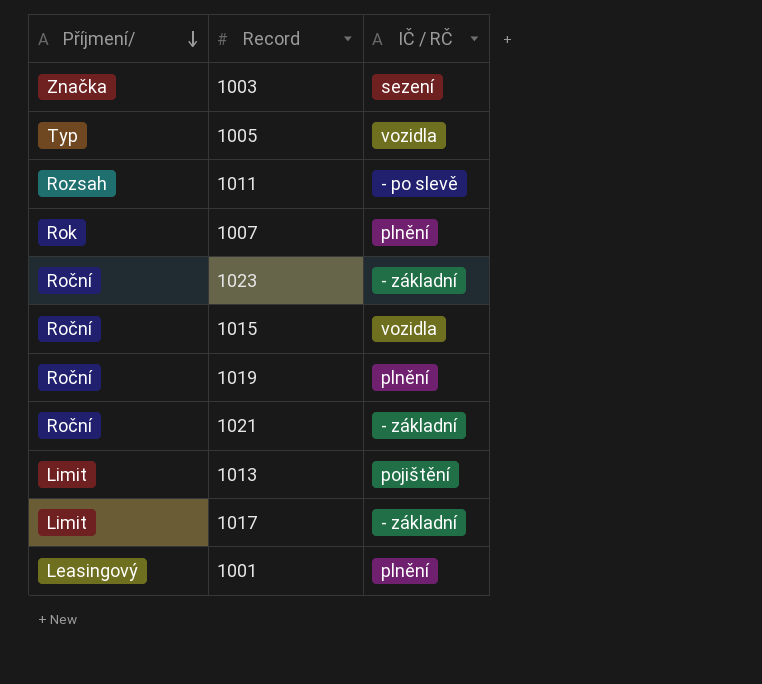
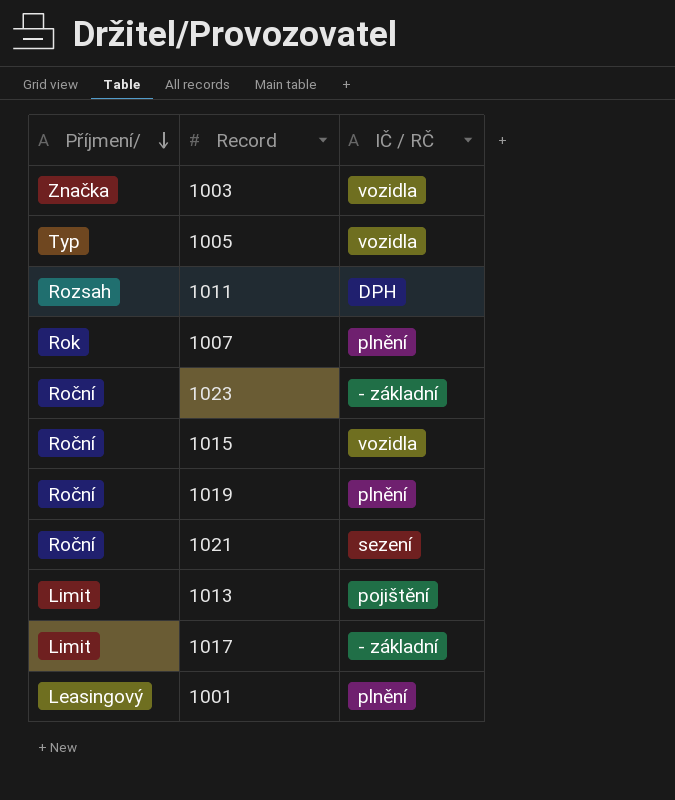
1003 | IČ / RČ: sezení -> vozidla
1011 | IČ / RČ: - po slevě -> DPH
1021 | IČ / RČ: - základní -> sezení

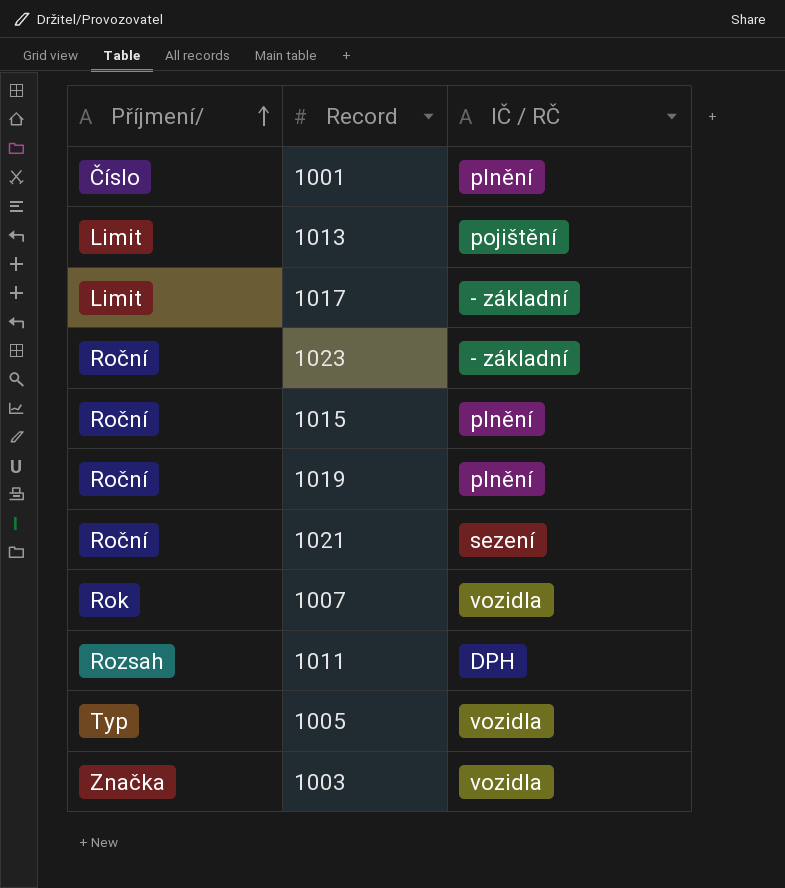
row order: Příjmení/ descending -> Příjmení/ ascending
1001 | Příjmení/: Leasingový -> Číslo
1015 | IČ / RČ: vozidla -> plnění
1007 | IČ / RČ: plnění -> vozidla

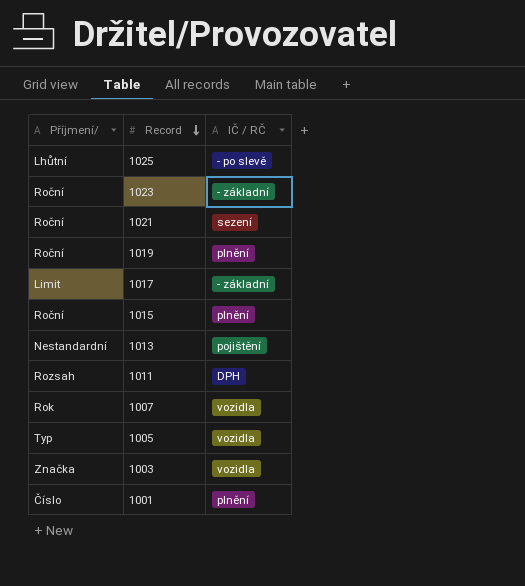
row order: Příjmení/ ascending -> Record descending
row 1025: none -> Lhůtní | - po slevě
1013 | Příjmení/: Limit -> Nestandardní

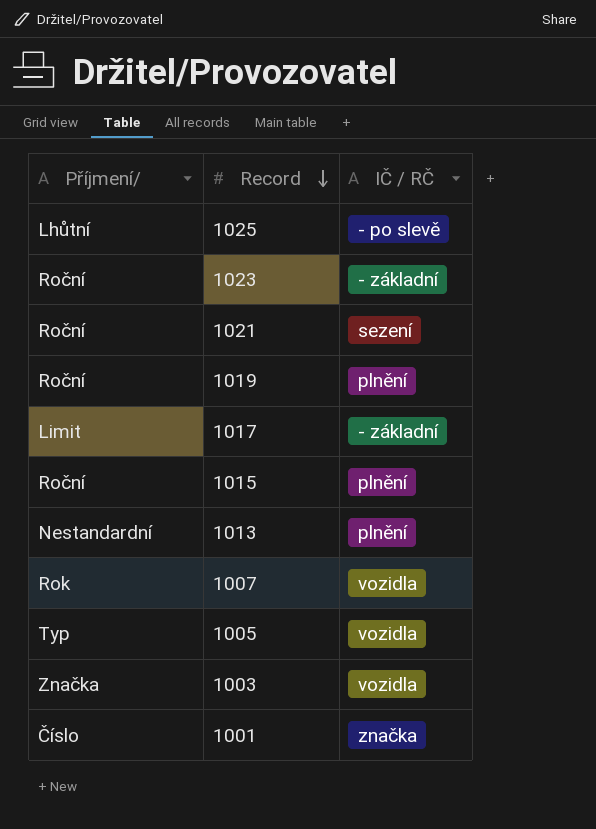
row 1011: Rozsah | DPH -> none
1013 | IČ / RČ: pojištění -> plnění
1001 | IČ / RČ: plnění -> značka

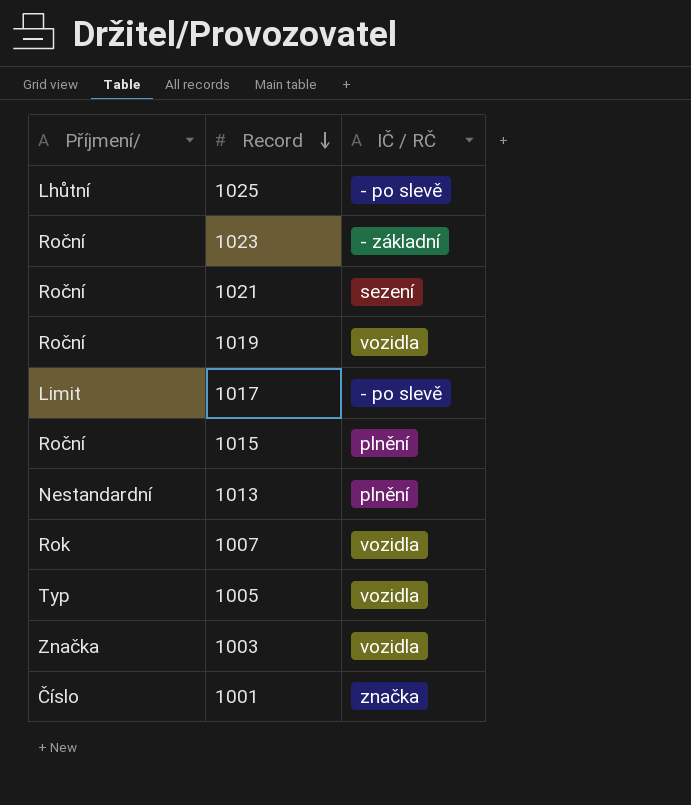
1019 | IČ / RČ: plnění -> vozidla
1017 | IČ / RČ: - základní -> - po slevě

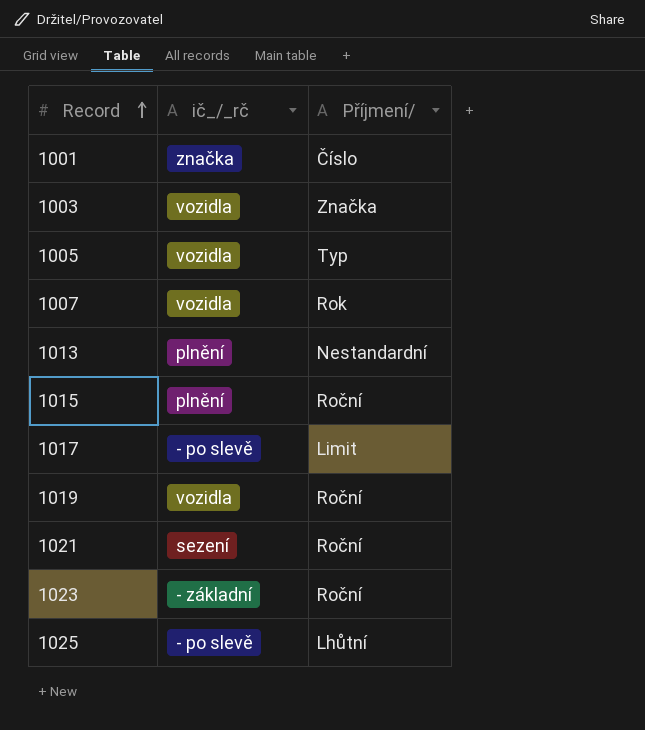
row order: Record descending -> Record ascending
column name: IČ / RČ -> ič_/_rč
column Příjmení/ | position: 1 -> 3

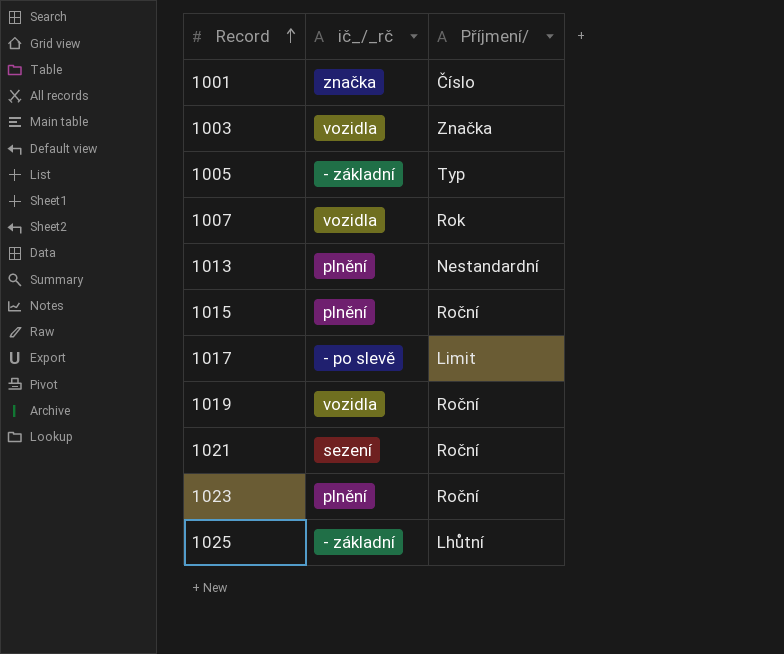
1005 | ič_/_rč: vozidla -> - základní
1023 | ič_/_rč: - základní -> plnění
1025 | ič_/_rč: - po slevě -> - základní

